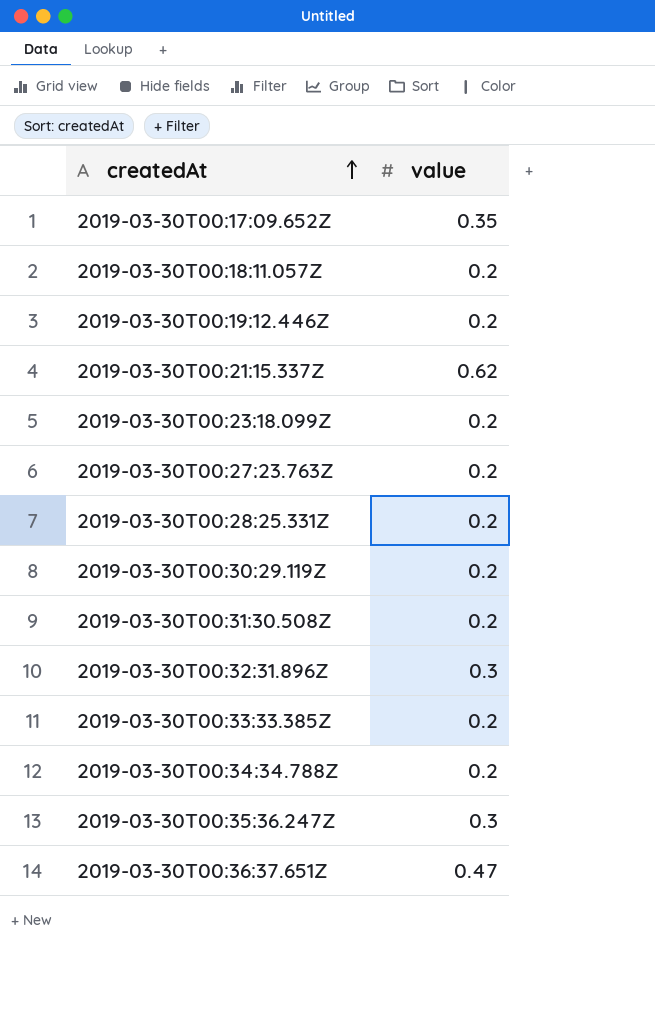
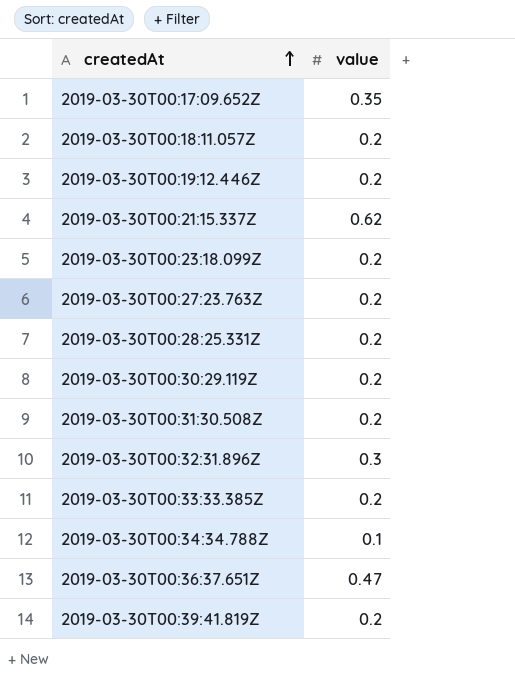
row 2019-03-30T00:35:36.247Z: 0.3 -> none
2019-03-30T00:34:34.788Z | value: 0.2 -> 0.1
row 2019-03-30T00:39:41.819Z: none -> 0.2

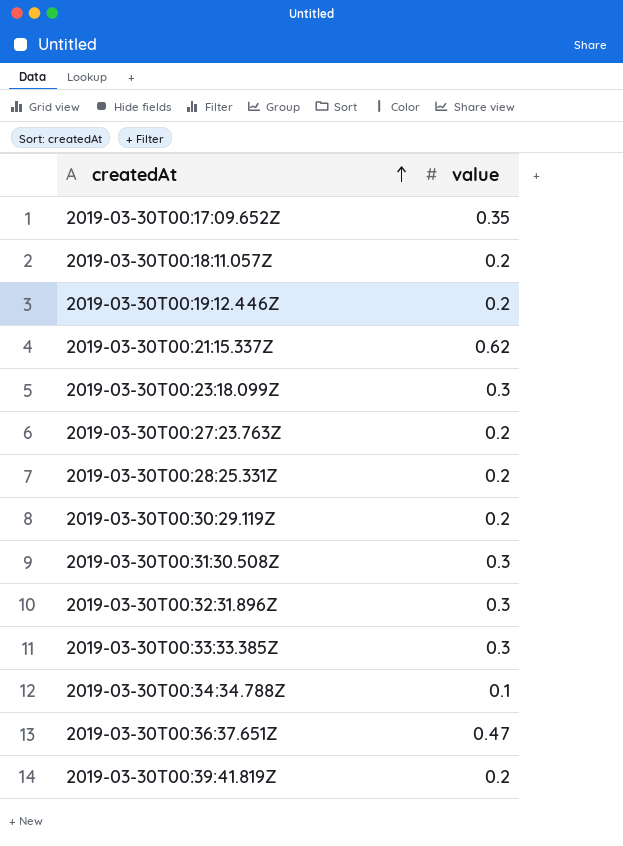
2019-03-30T00:23:18.099Z | value: 0.2 -> 0.3
2019-03-30T00:31:30.508Z | value: 0.2 -> 0.3
2019-03-30T00:33:33.385Z | value: 0.2 -> 0.3

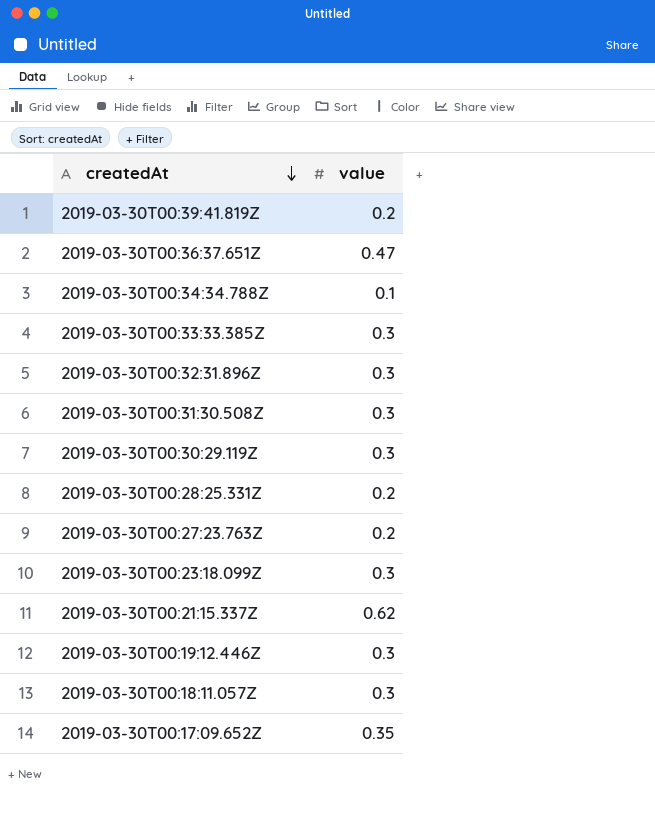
row order: createdAt ascending -> createdAt descending
2019-03-30T00:30:29.119Z | value: 0.2 -> 0.3
2019-03-30T00:19:12.446Z | value: 0.2 -> 0.3
2019-03-30T00:18:11.057Z | value: 0.2 -> 0.3

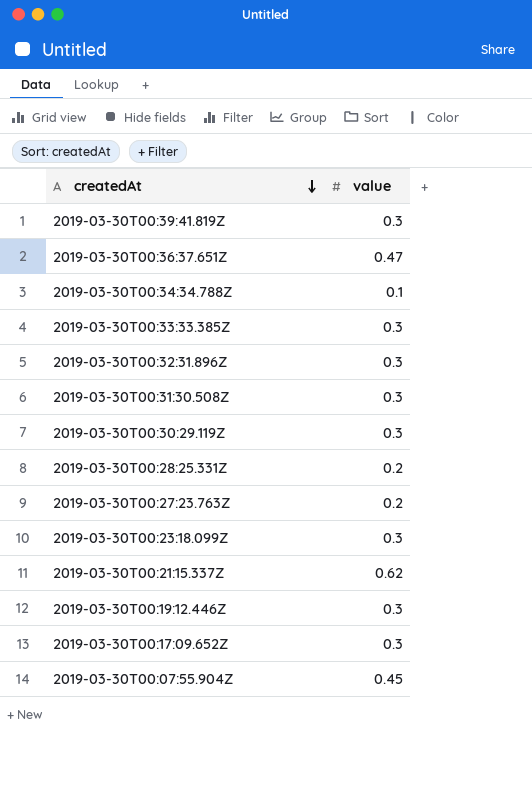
row 2019-03-30T00:18:11.057Z: 0.3 -> none
2019-03-30T00:39:41.819Z | value: 0.2 -> 0.3
2019-03-30T00:17:09.652Z | value: 0.35 -> 0.3
row 2019-03-30T00:07:55.904Z: none -> 0.45

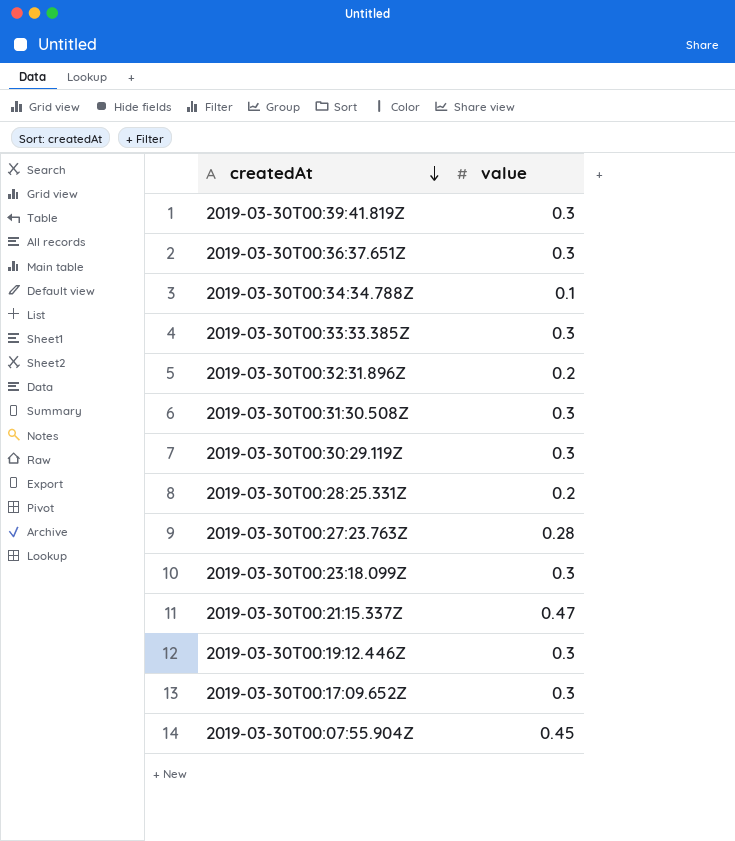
2019-03-30T00:36:37.651Z | value: 0.47 -> 0.3
2019-03-30T00:32:31.896Z | value: 0.3 -> 0.2
2019-03-30T00:27:23.763Z | value: 0.2 -> 0.28
2019-03-30T00:21:15.337Z | value: 0.62 -> 0.47

